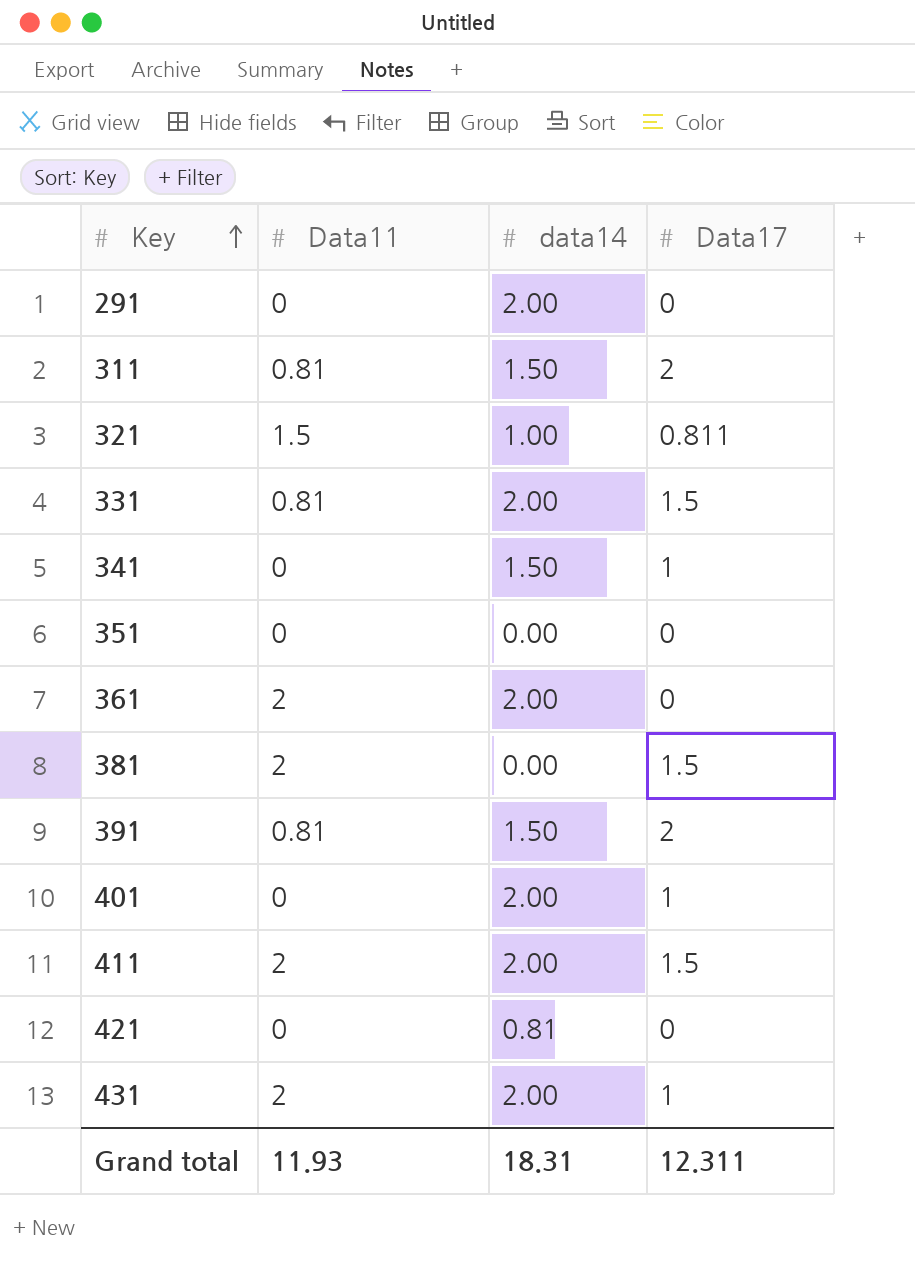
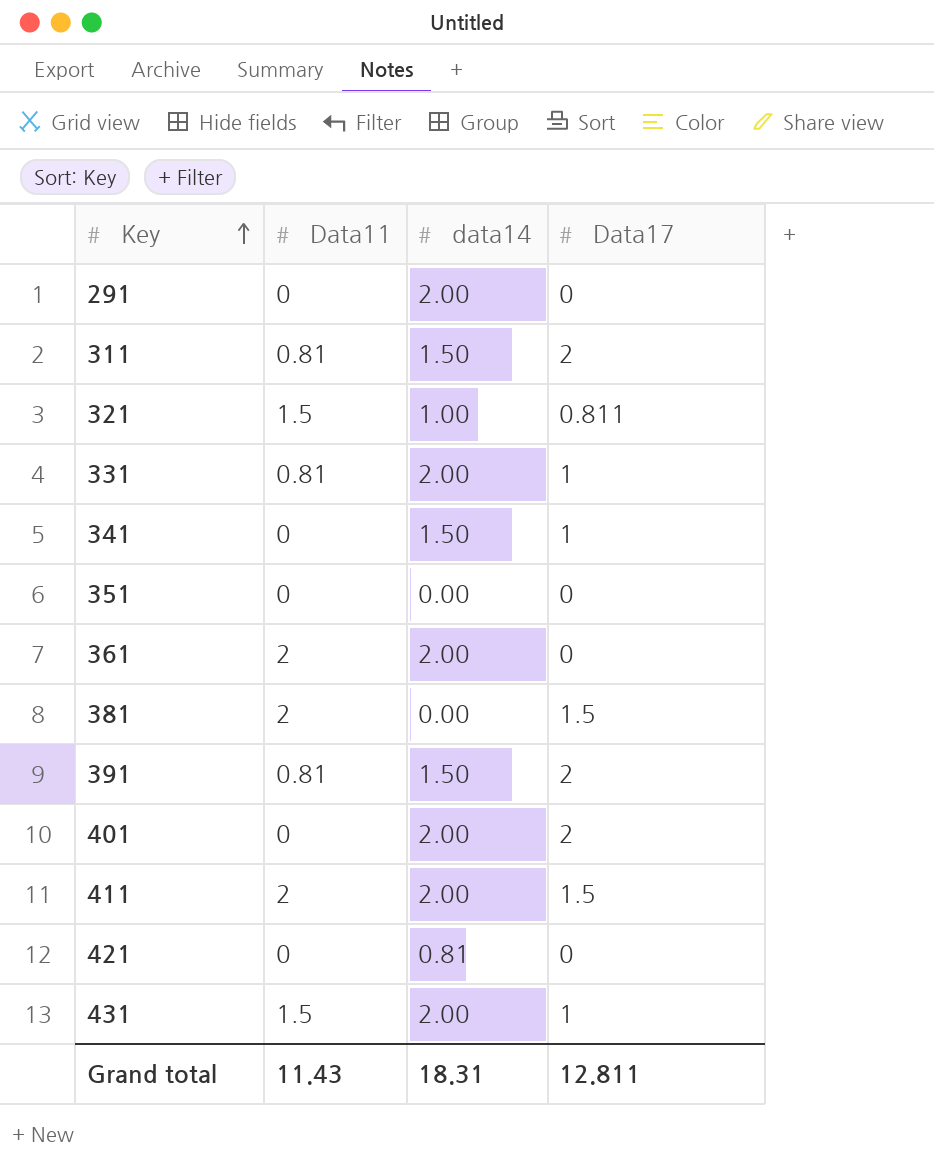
331 | Data17: 1.5 -> 1
401 | Data17: 1 -> 2
431 | Data11: 2 -> 1.5
Grand total | Data11: 11.93 -> 11.43
Grand total | Data17: 12.311 -> 12.811

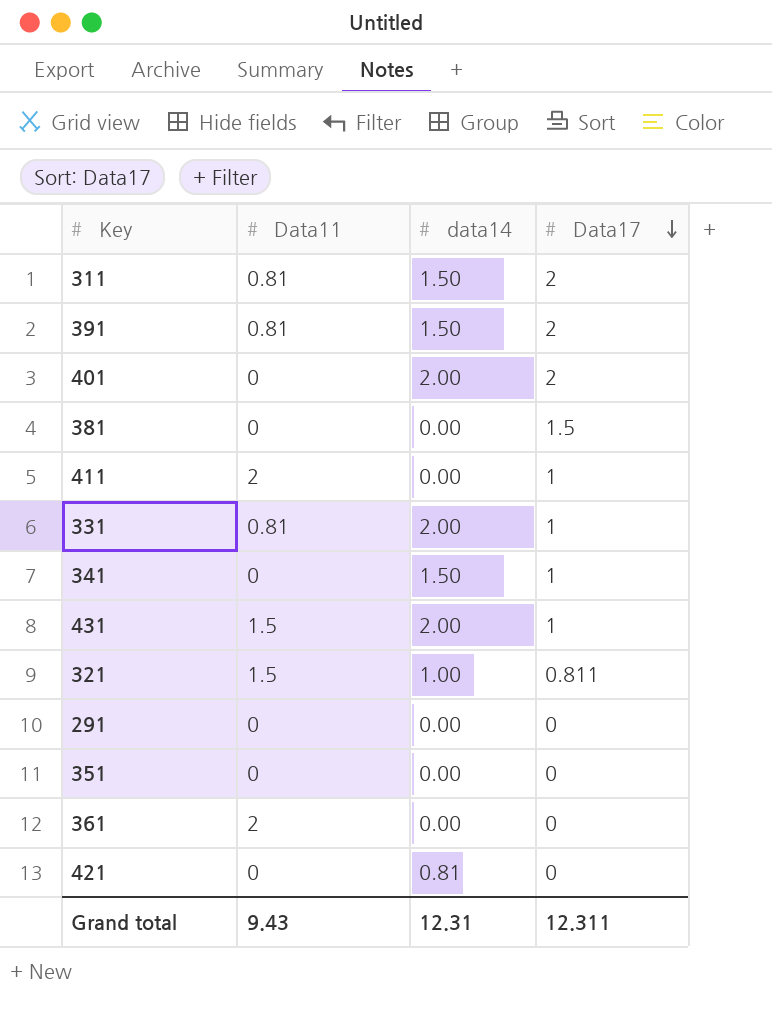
row order: Key ascending -> Data17 descending
381 | Data11: 2 -> 0
411 | data14: 2.00 -> 0.00
411 | Data17: 1.5 -> 1
291 | data14: 2.00 -> 0.00
361 | data14: 2.00 -> 0.00
Grand total | Data11: 11.43 -> 9.43
Grand total | data14: 18.31 -> 12.31
Grand total | Data17: 12.811 -> 12.311

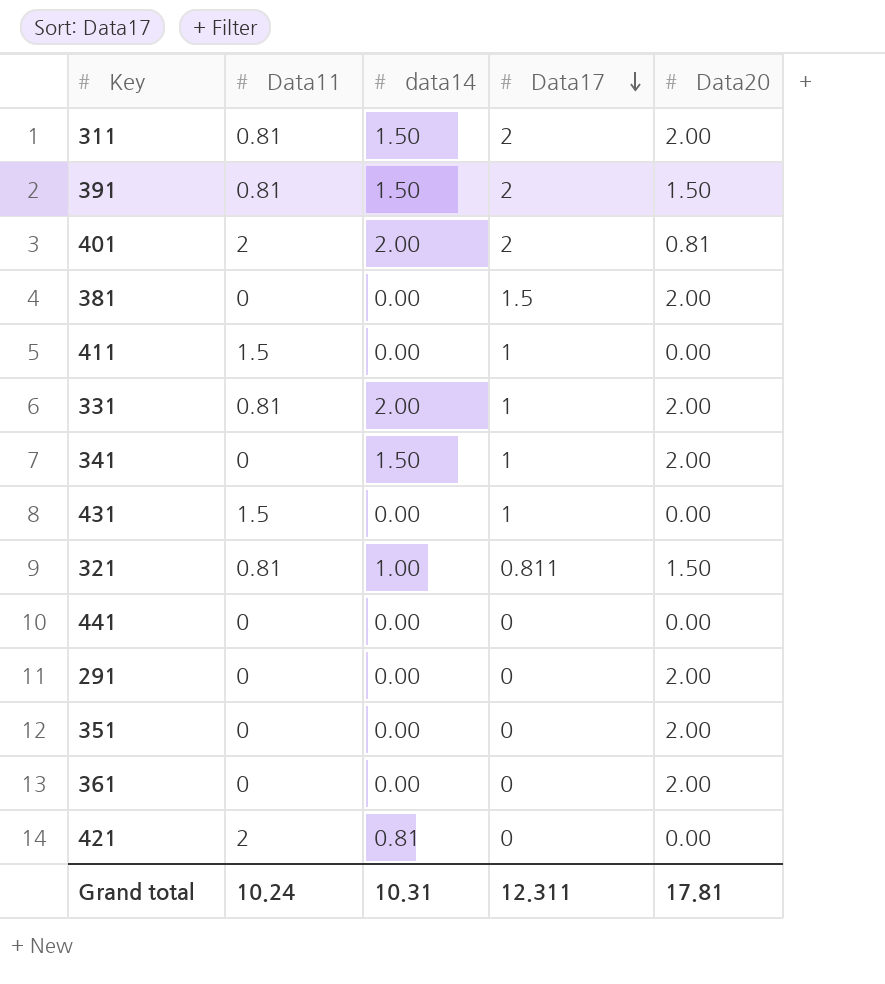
column Data20 | position: none -> 5
401 | Data11: 0 -> 2
411 | Data11: 2 -> 1.5
431 | data14: 2.00 -> 0.00
321 | Data11: 1.5 -> 0.81
row 441: none -> 0 | 0.00 | 0 | 0.00
361 | Data11: 2 -> 0
421 | Data11: 0 -> 2
Grand total | Data11: 9.43 -> 10.24
Grand total | data14: 12.31 -> 10.31

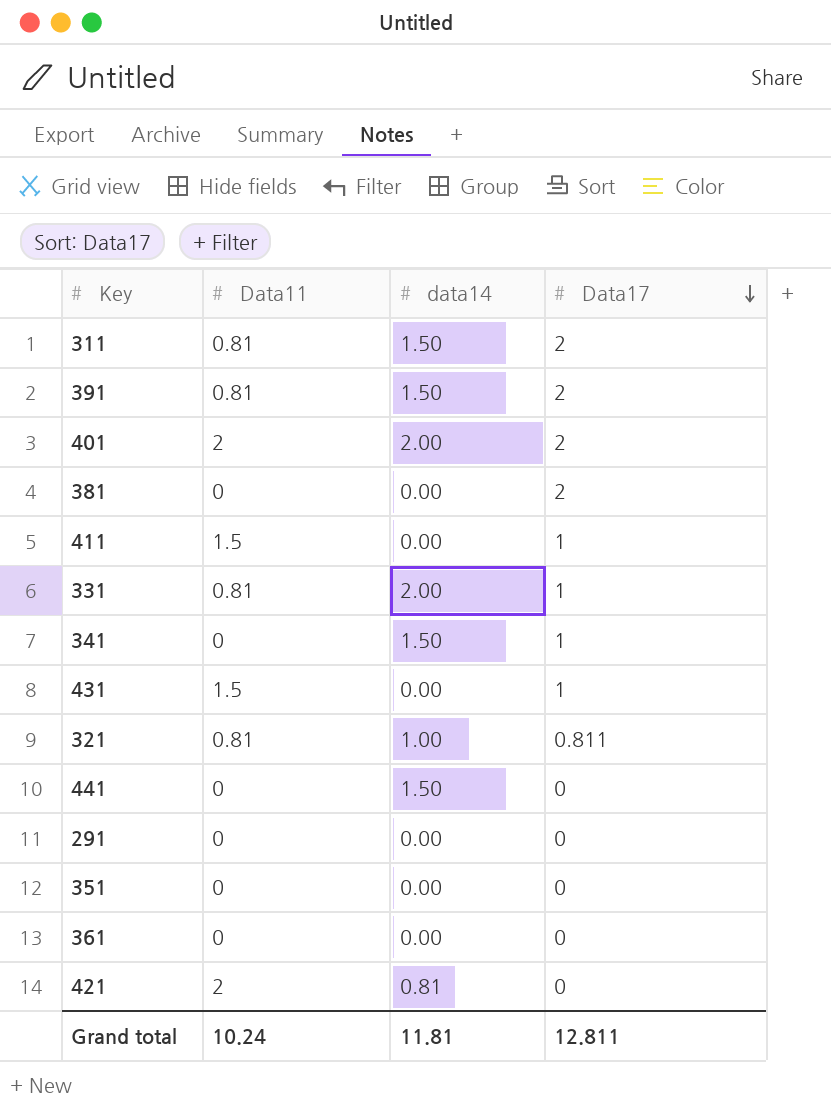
column Data20 | position: 5 -> none
381 | Data17: 1.5 -> 2
441 | data14: 0.00 -> 1.50
Grand total | data14: 10.31 -> 11.81
Grand total | Data17: 12.311 -> 12.811

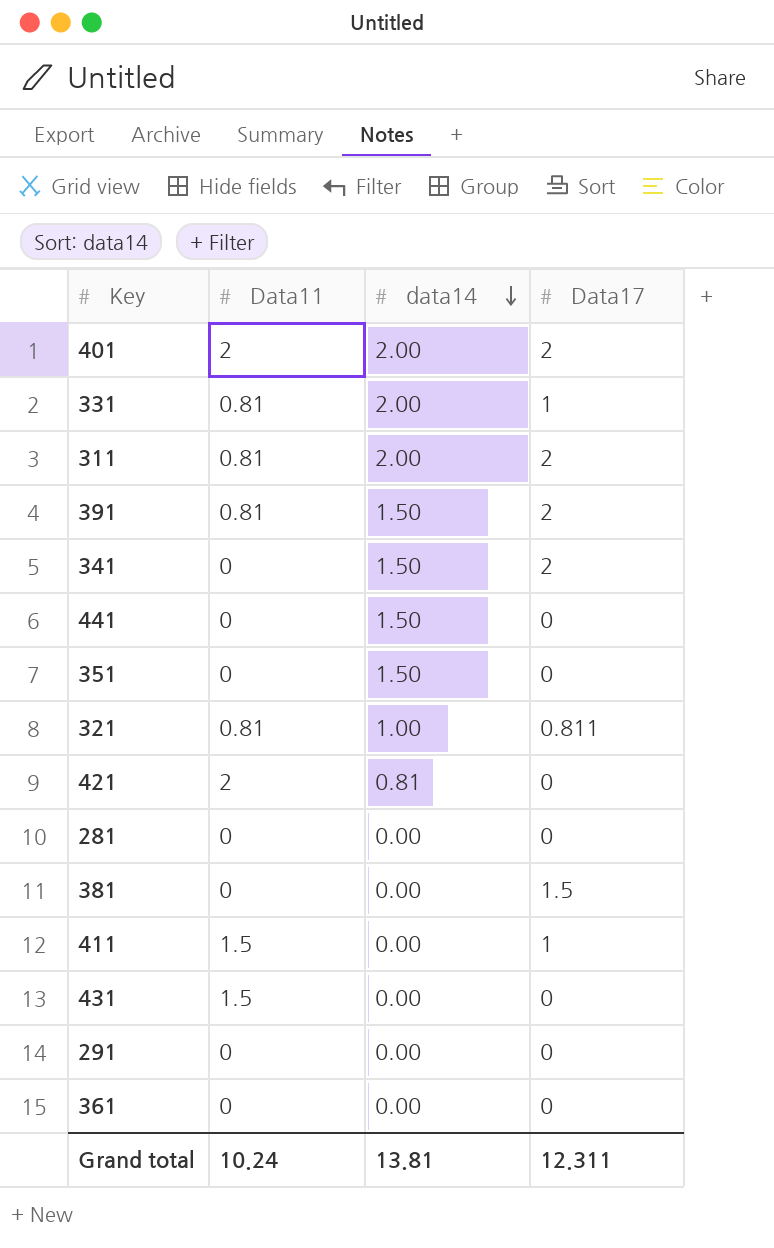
row order: Data17 descending -> data14 descending
311 | data14: 1.50 -> 2.00
341 | Data17: 1 -> 2
351 | data14: 0.00 -> 1.50
row 281: none -> 0 | 0.00 | 0
381 | Data17: 2 -> 1.5
431 | Data17: 1 -> 0
Grand total | data14: 11.81 -> 13.81
Grand total | Data17: 12.811 -> 12.311

